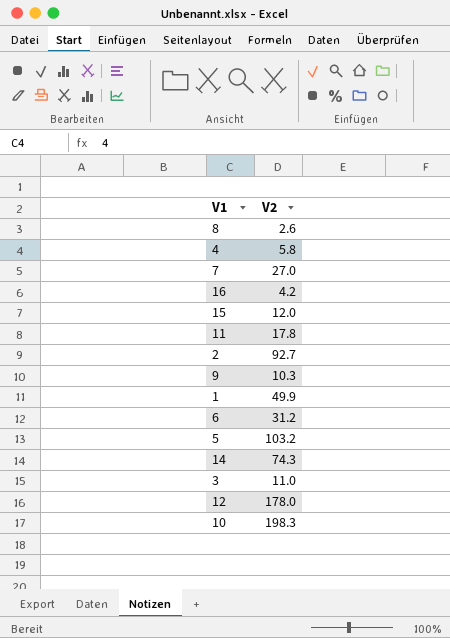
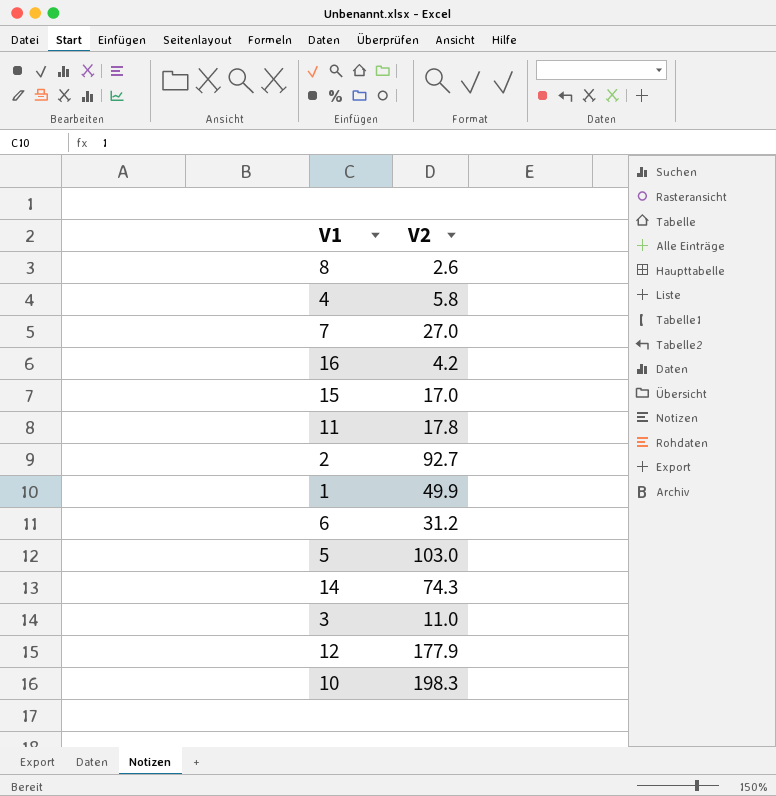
row 9: 10.3 -> none
15 | V2: 12.0 -> 17.0
5 | V2: 103.2 -> 103.0
12 | V2: 178.0 -> 177.9

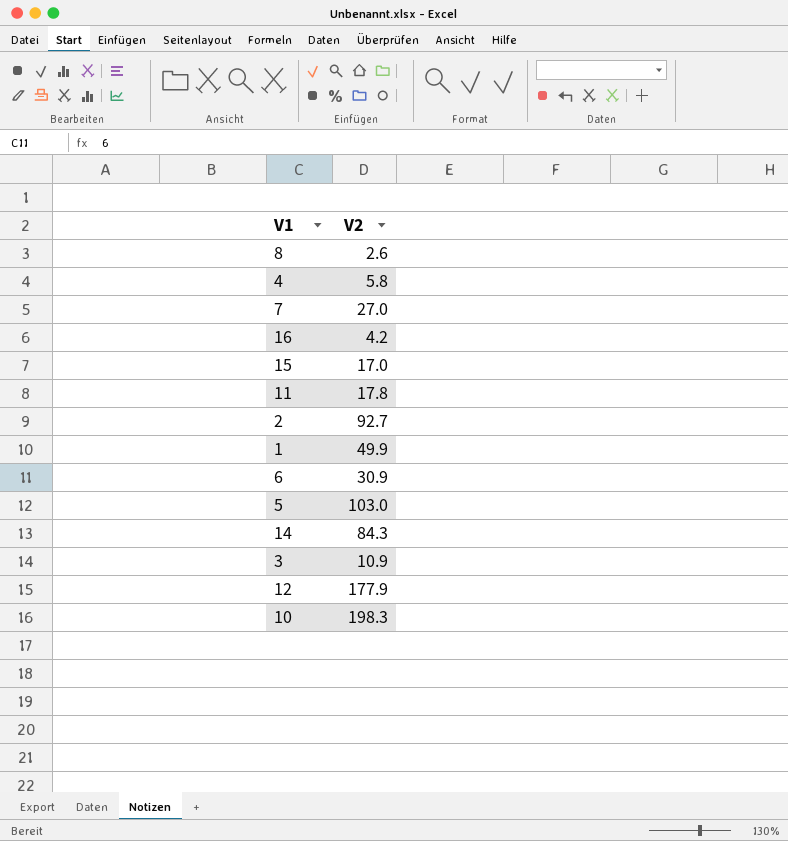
6 | V2: 31.2 -> 30.9
14 | V2: 74.3 -> 84.3
3 | V2: 11.0 -> 10.9

